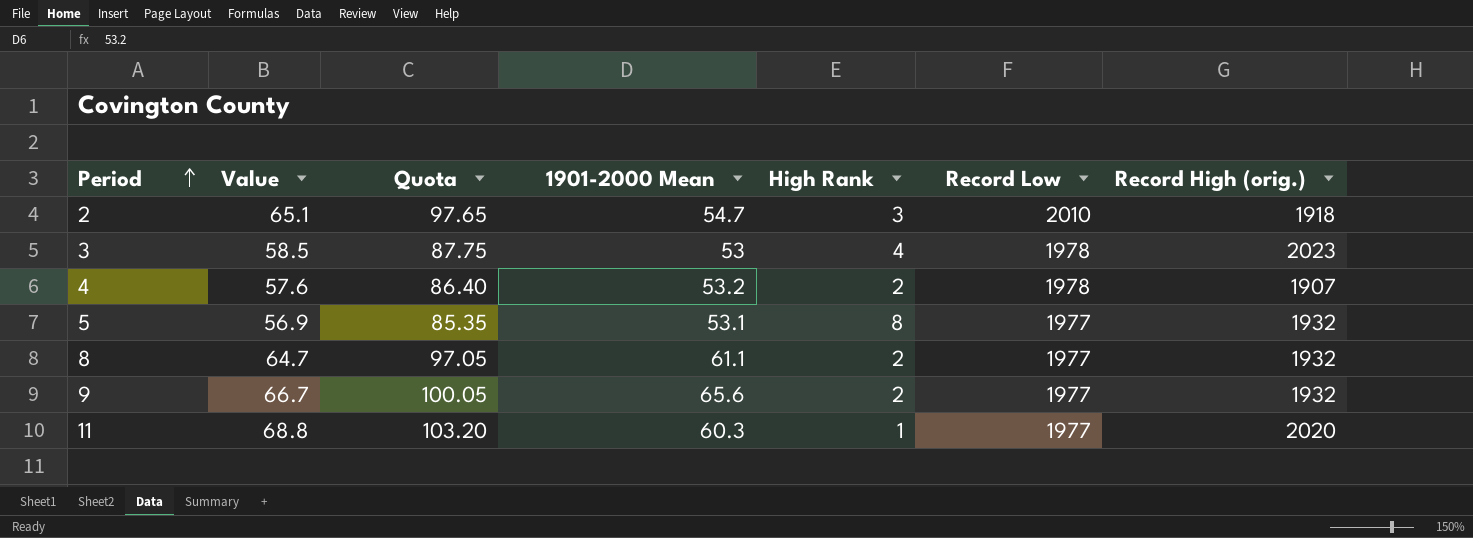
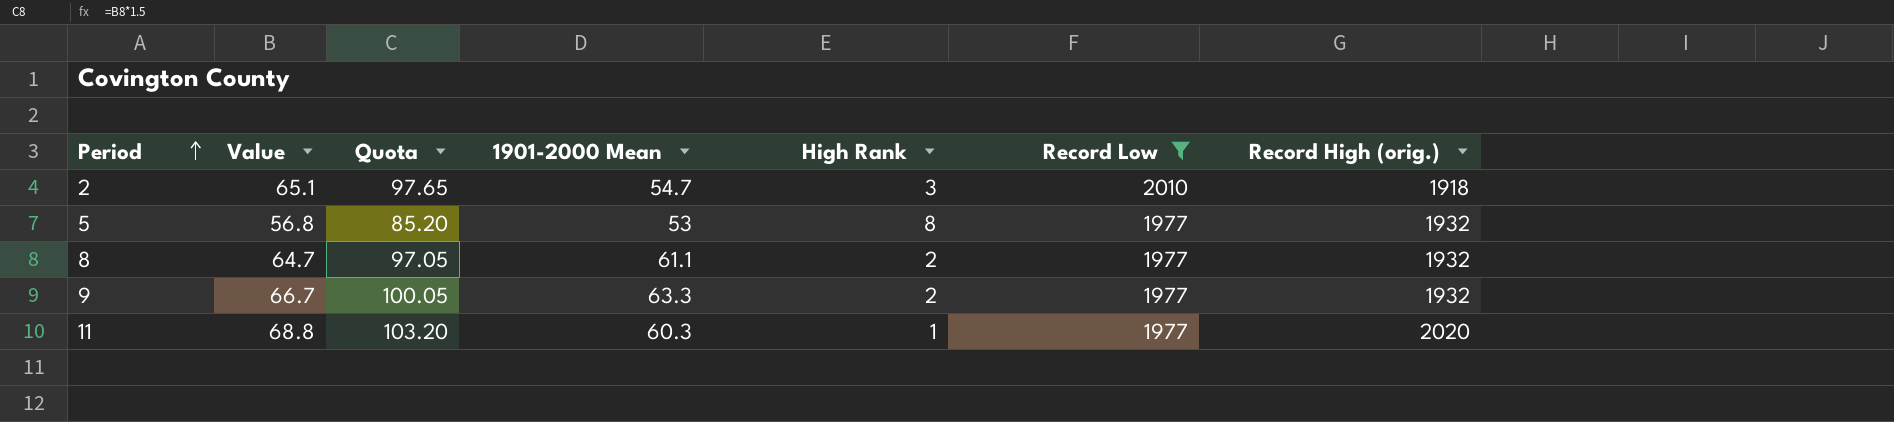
filter: none -> Record Low != 1978
5 | Value: 56.9 -> 56.8
5 | Quota: 85.35 -> 85.20
5 | 1901-2000 Mean: 53.1 -> 53
9 | 1901-2000 Mean: 65.6 -> 63.3

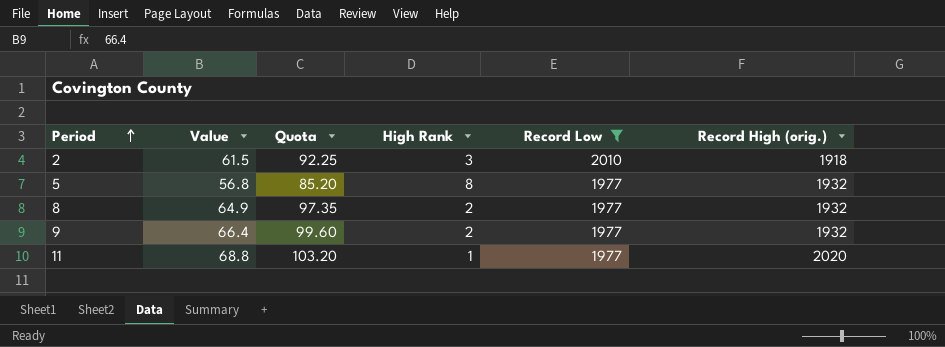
column 1901-2000 Mean | position: 4 -> none
2 | Value: 65.1 -> 61.5
2 | Quota: 97.65 -> 92.25
8 | Value: 64.7 -> 64.9
8 | Quota: 97.05 -> 97.35
9 | Value: 66.7 -> 66.4
9 | Quota: 100.05 -> 99.60

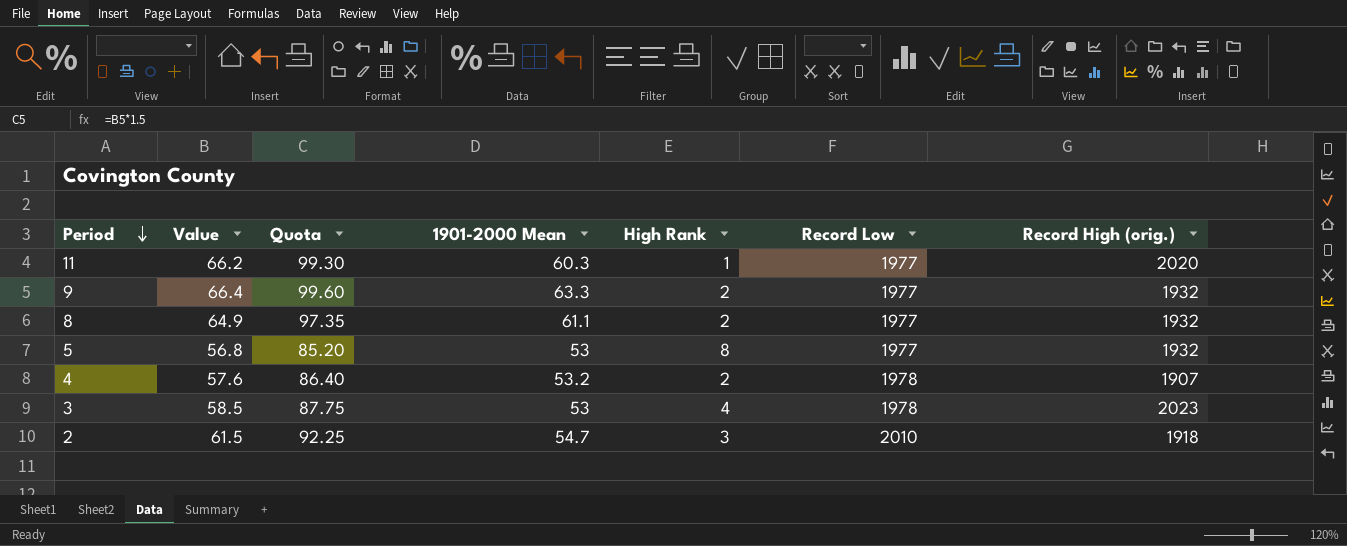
filter: Record Low != 1978 -> none
row order: Period ascending -> Period descending
column 1901-2000 Mean | position: none -> 4
11 | Value: 68.8 -> 66.2
11 | Quota: 103.20 -> 99.30

